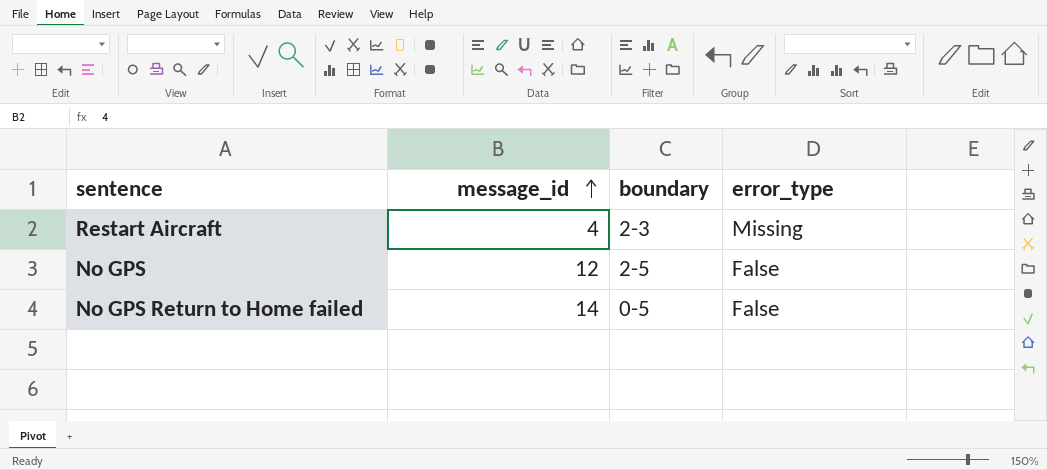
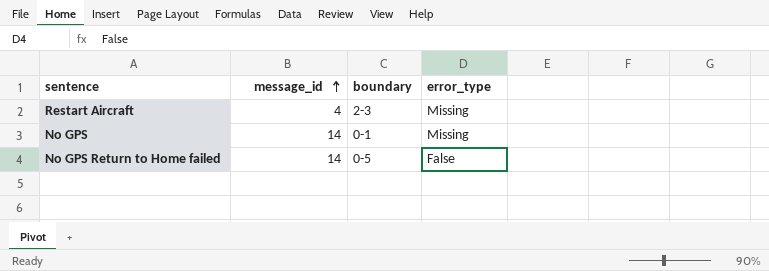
No GPS | message_id: 12 -> 14
No GPS | boundary: 2-5 -> 0-1
No GPS | error_type: False -> Missing

